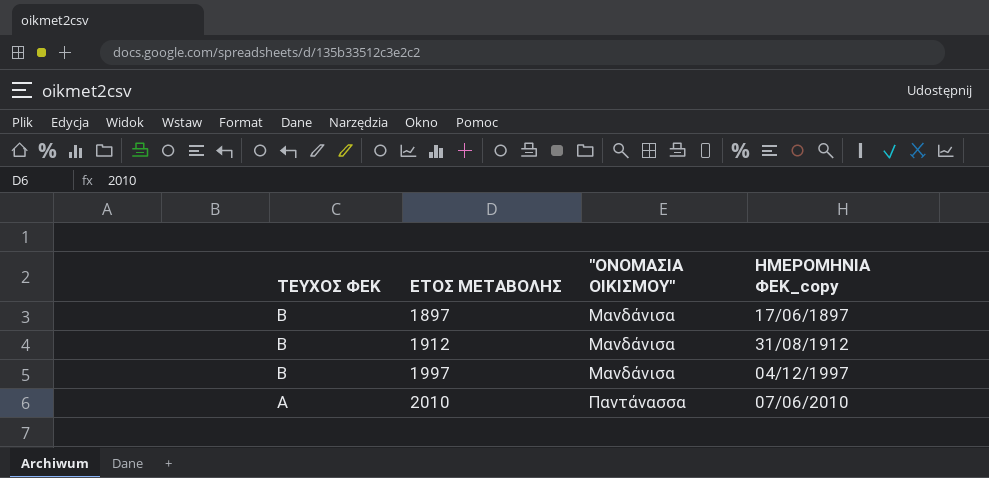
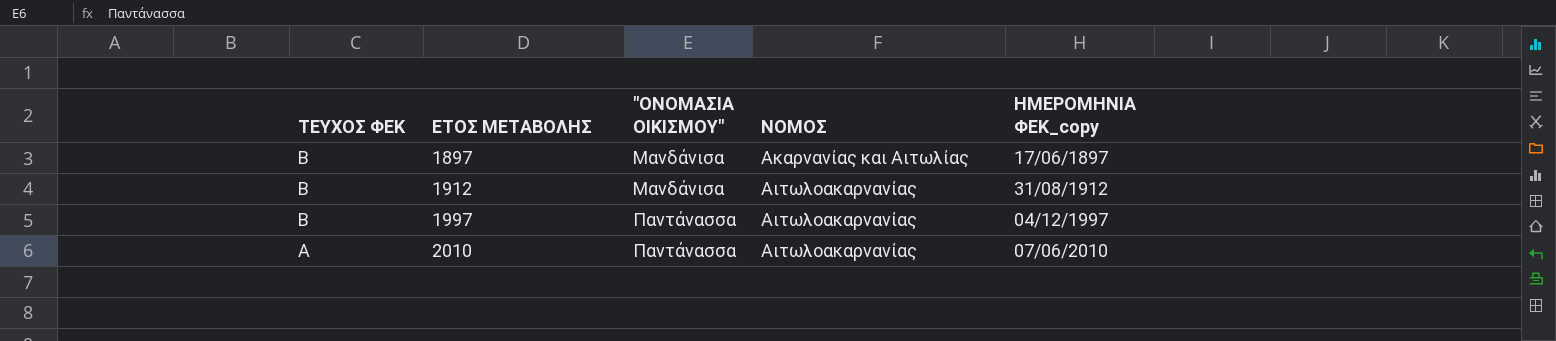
column ΝΟΜΟΣ | position: none -> 4
1997 | "ΟΝΟΜΑΣΙΑ ΟΙΚΙΣΜΟΥ": Μανδάνισα -> Παντάνασσα

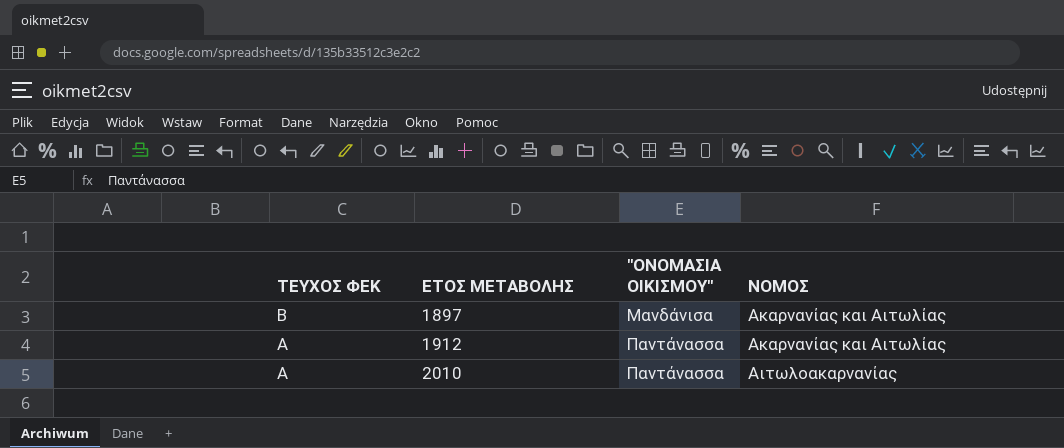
column ΗΜΕΡΟΜΗΝΙΑ ΦΕΚ_copy | position: 5 -> none
row 1997: Β | Παντάνασσα | Αιτωλοακαρνανίας | 04/12/1997 -> none
1912 | ΤΕΥΧΟΣ ΦΕΚ: Β -> Α
1912 | "ΟΝΟΜΑΣΙΑ ΟΙΚΙΣΜΟΥ": Μανδάνισα -> Παντάνασσα
1912 | ΝΟΜΟΣ: Αιτωλοακαρνανίας -> Ακαρνανίας και Αιτωλίας

